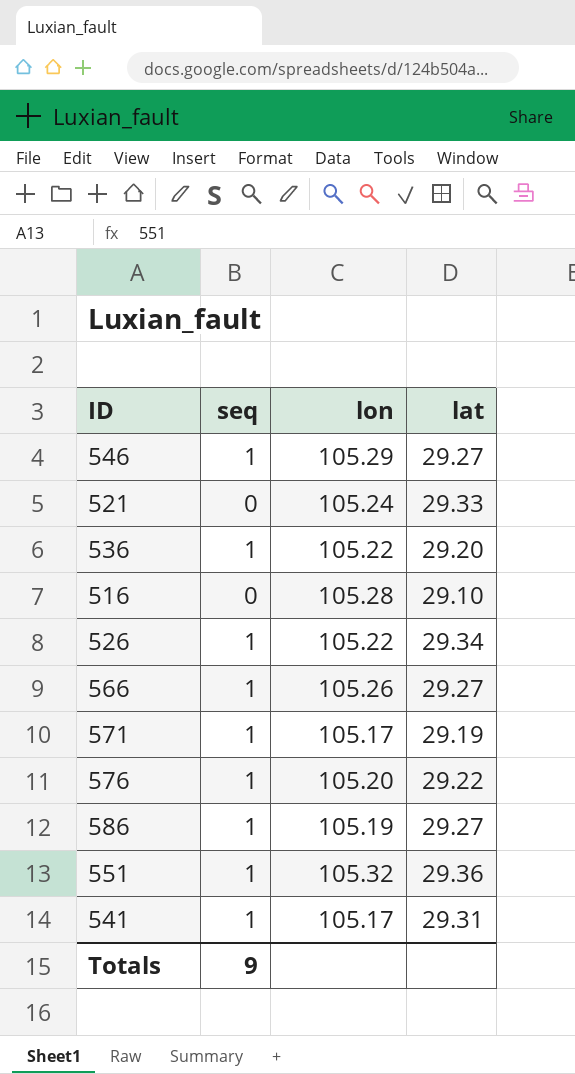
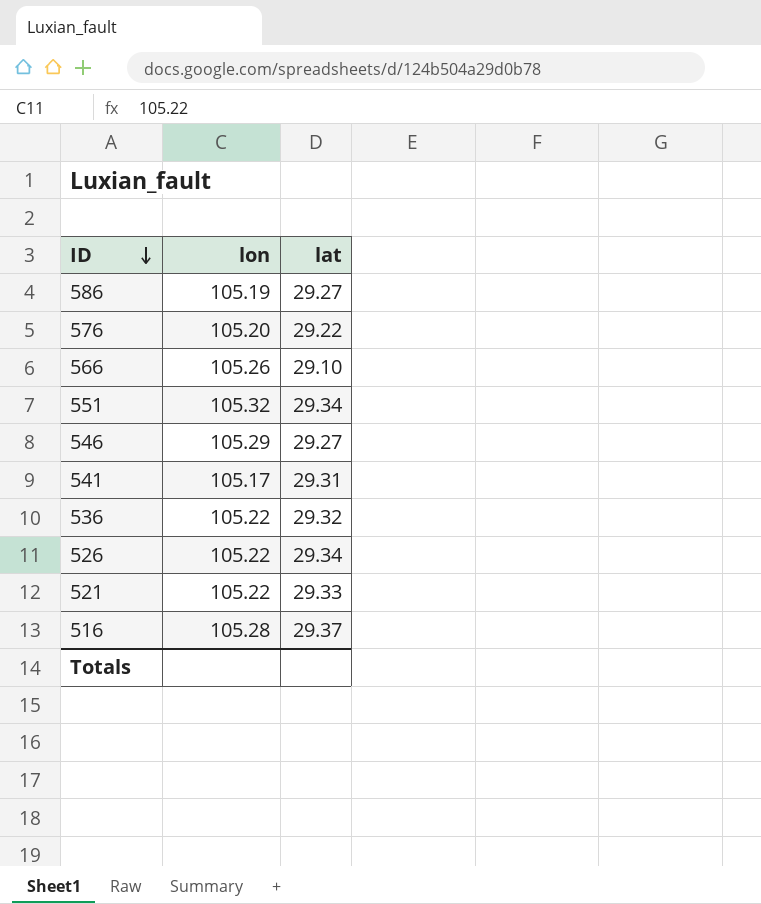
row order: none -> ID descending
column seq | position: 2 -> none
row 571: 1 | 105.17 | 29.19 -> none
566 | lat: 29.27 -> 29.10
551 | lat: 29.36 -> 29.34
536 | lat: 29.20 -> 29.32
521 | lon: 105.24 -> 105.22
516 | lat: 29.10 -> 29.37

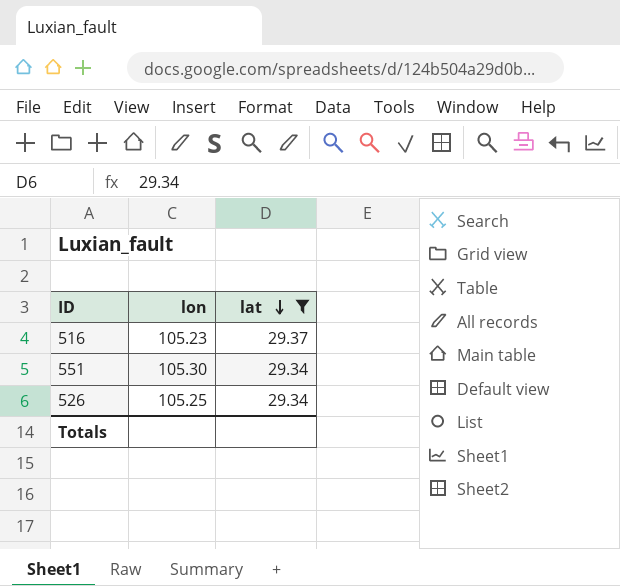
filter: none -> lat >= 29.34
row order: ID descending -> lat descending
516 | lon: 105.28 -> 105.23
551 | lon: 105.32 -> 105.30
526 | lon: 105.22 -> 105.25

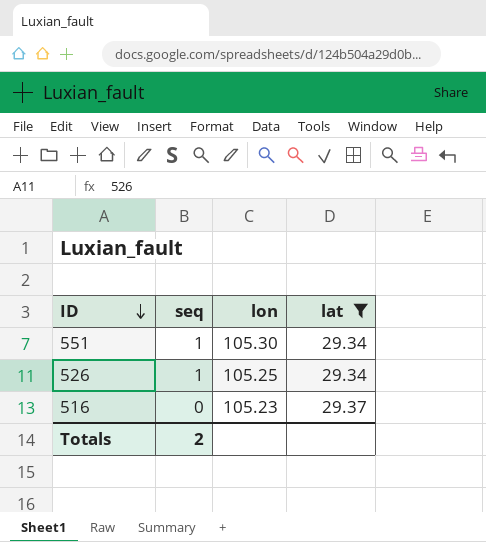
row order: lat descending -> ID descending
column seq | position: none -> 2

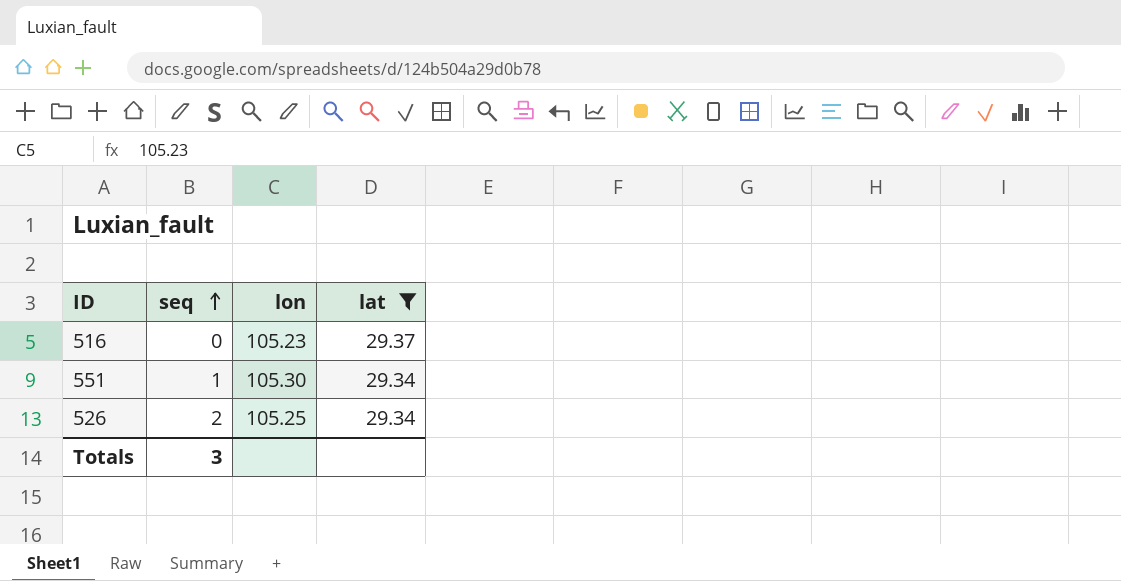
row order: ID descending -> seq ascending
526 | seq: 1 -> 2
Totals | seq: 2 -> 3

